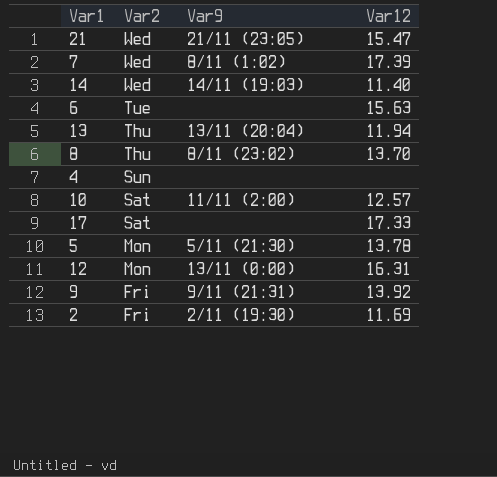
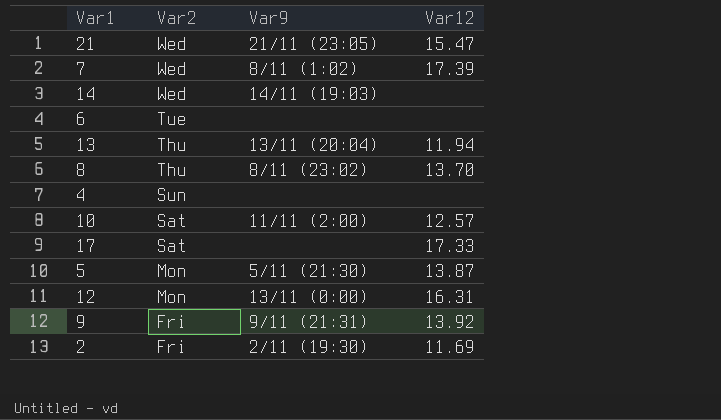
14 | Var12: 11.40 -> none
6 | Var12: 15.63 -> none
5 | Var12: 13.78 -> 13.87

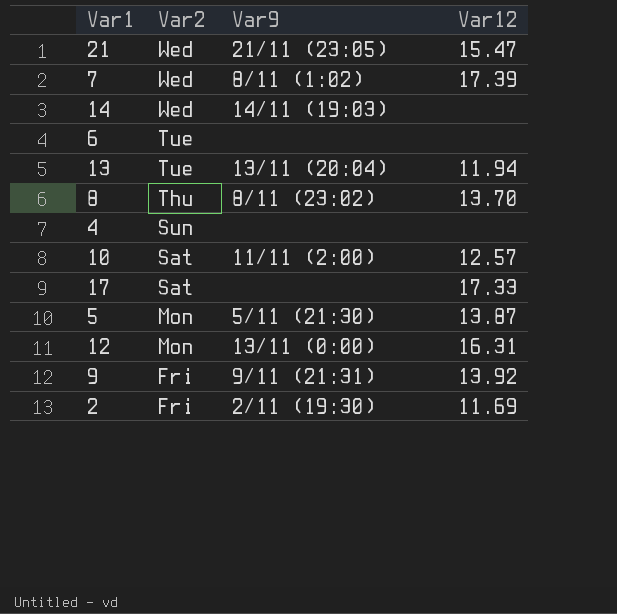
13 | Var2: Thu -> Tue

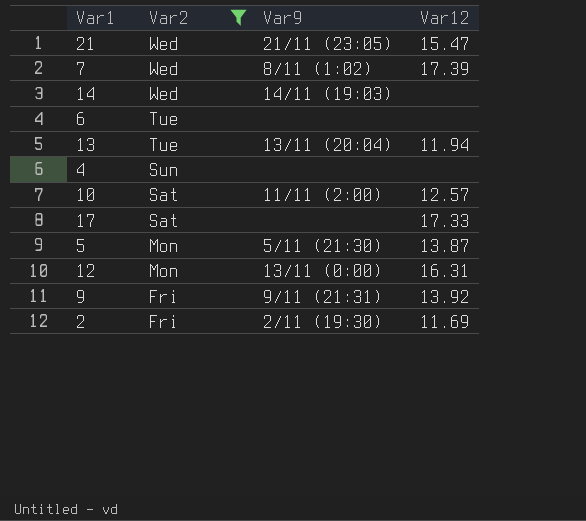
filter: none -> Var2 != Thu

